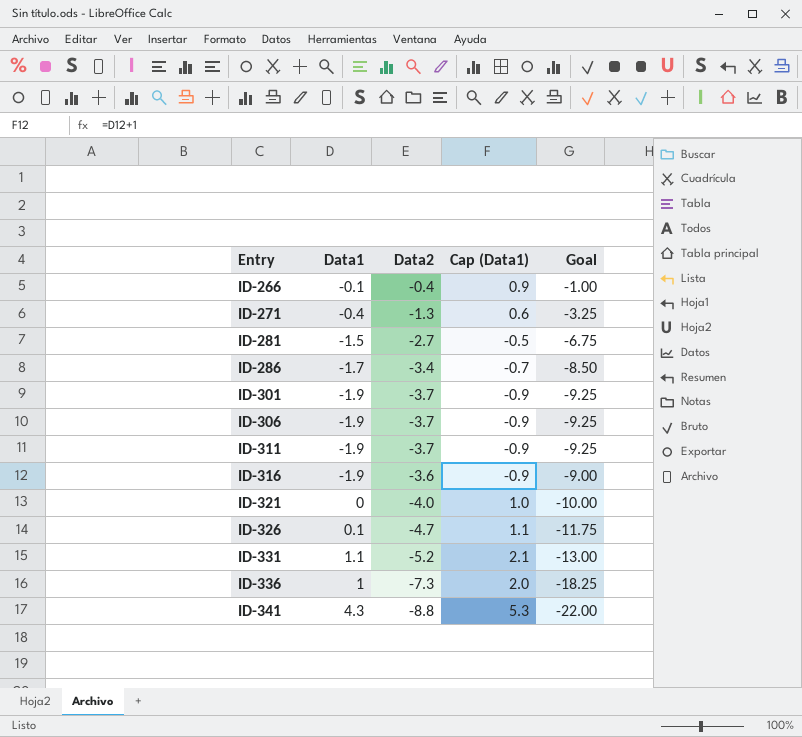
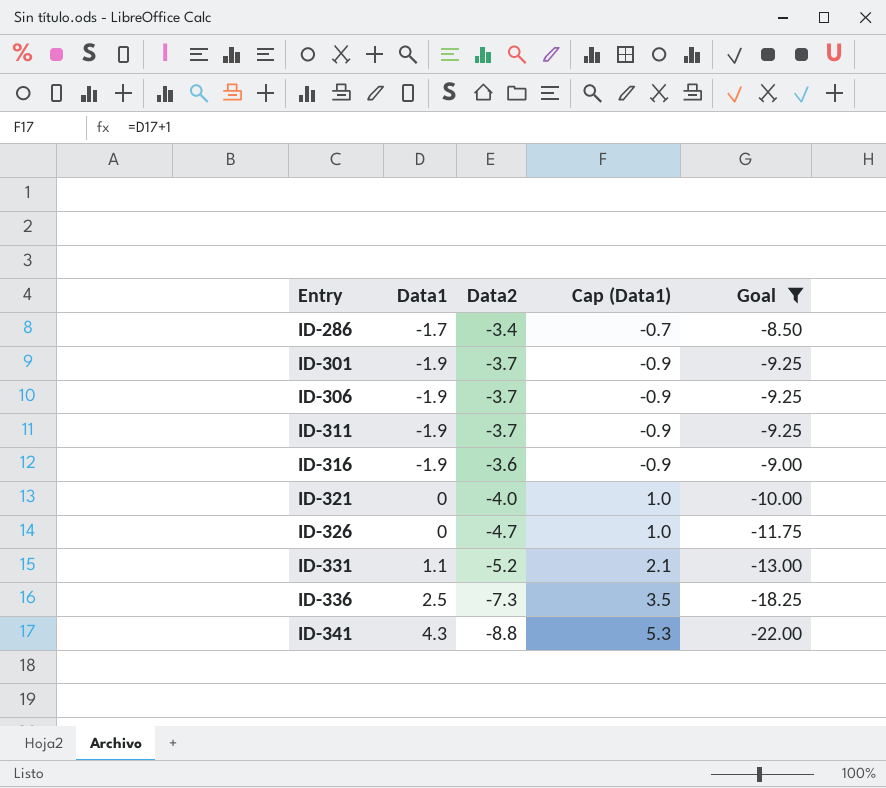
filter: none -> Goal <= -8.50
ID-326 | Data1: 0.1 -> 0
ID-326 | Cap (Data1): 1.1 -> 1.0
ID-336 | Data1: 1 -> 2.5
ID-336 | Cap (Data1): 2.0 -> 3.5

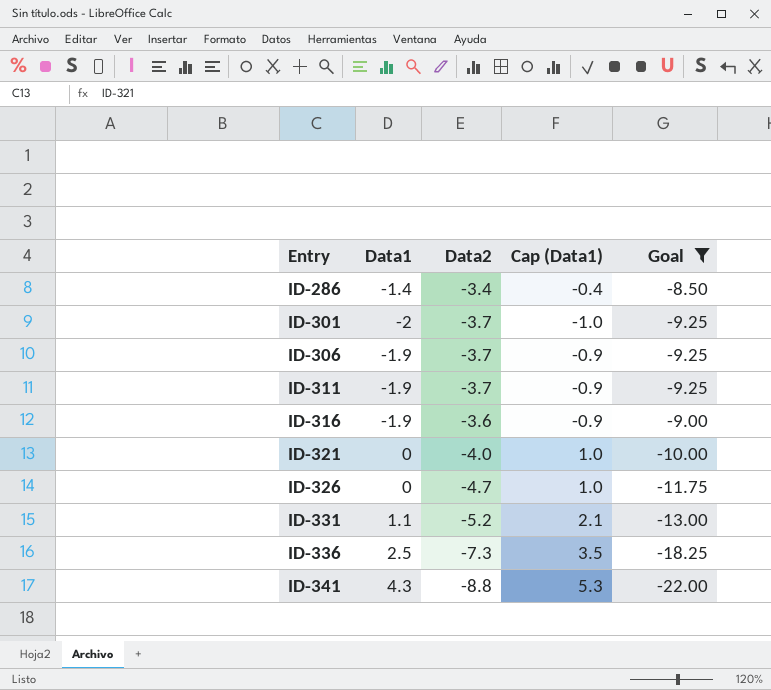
ID-286 | Data1: -1.7 -> -1.4
ID-286 | Cap (Data1): -0.7 -> -0.4
ID-301 | Data1: -1.9 -> -2
ID-301 | Cap (Data1): -0.9 -> -1.0

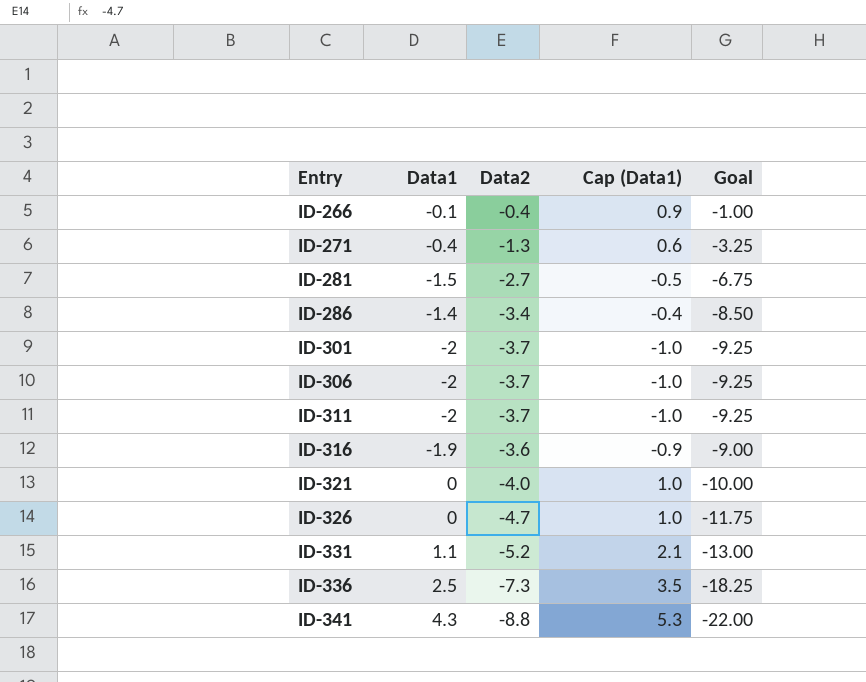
filter: Goal <= -8.50 -> none
ID-306 | Data1: -1.9 -> -2
ID-306 | Cap (Data1): -0.9 -> -1.0
ID-311 | Data1: -1.9 -> -2
ID-311 | Cap (Data1): -0.9 -> -1.0

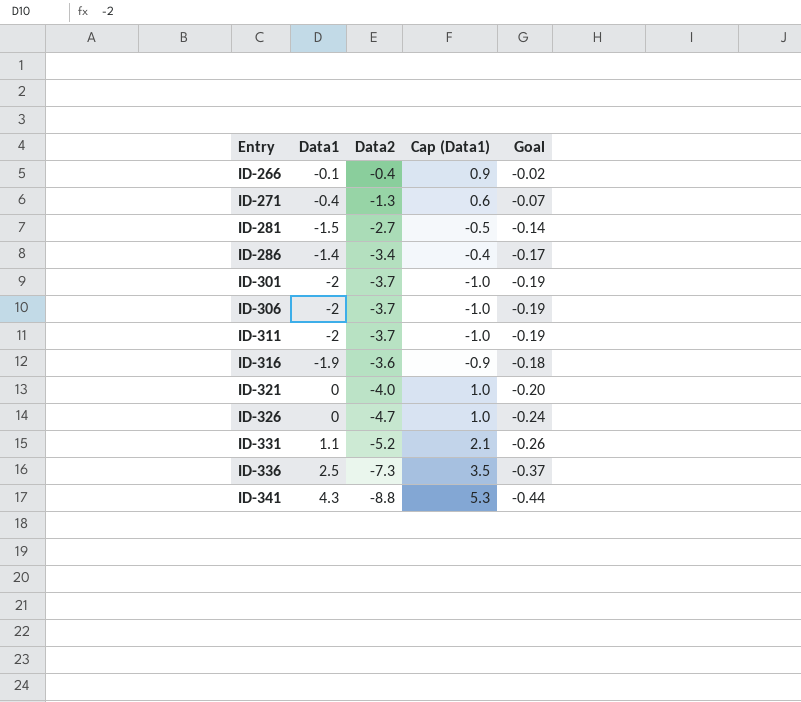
column Goal | formula: [Data2] * 2.5 -> [Data2] * 0.05

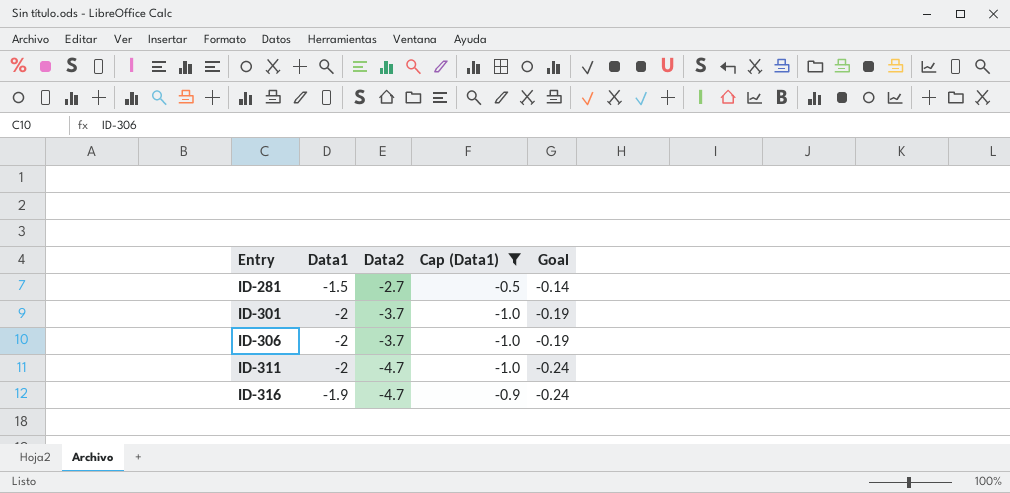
filter: none -> Cap (Data1) <= -0.5
ID-311 | Data2: -3.7 -> -4.7
ID-311 | Goal: -0.19 -> -0.24
ID-316 | Data2: -3.6 -> -4.7
ID-316 | Goal: -0.18 -> -0.24

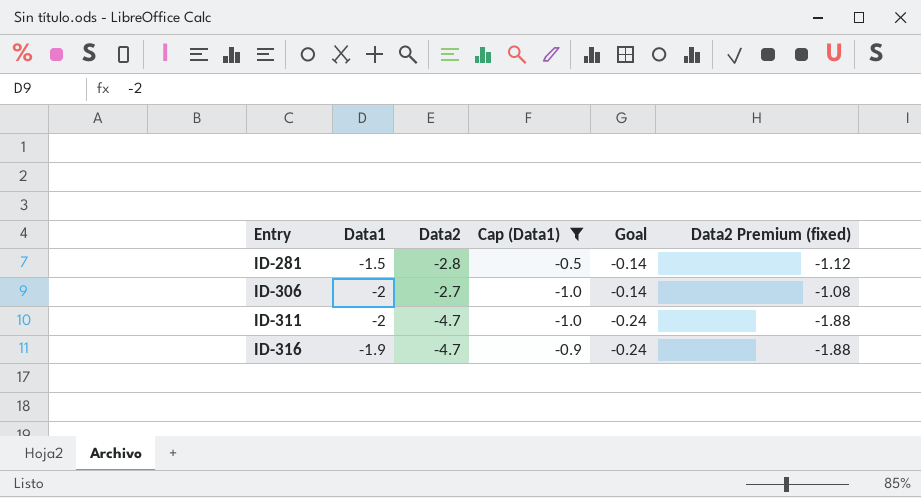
column Data2 Premium (fixed) | formula: none -> [Data2] * 0.4
row ID-301: -2 | -3.7 | -1.0 | -0.19 -> none
ID-281 | Data2: -2.7 -> -2.8
ID-306 | Data2: -3.7 -> -2.7
ID-306 | Goal: -0.19 -> -0.14

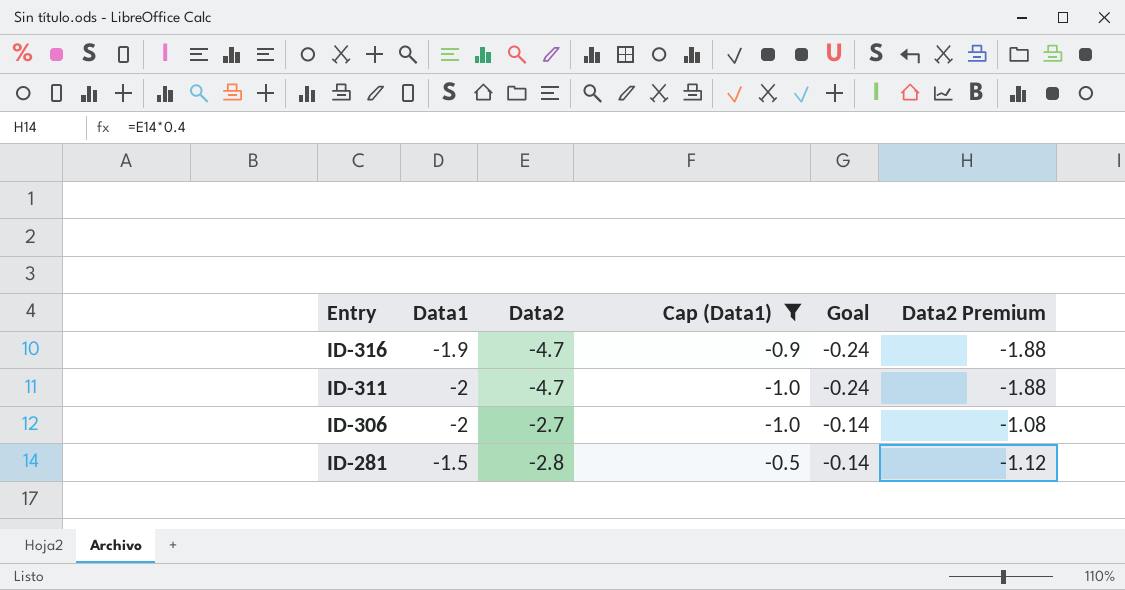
row order: Entry ascending -> Entry descending
column name: Data2 Premium (fixed) -> Data2 Premium

